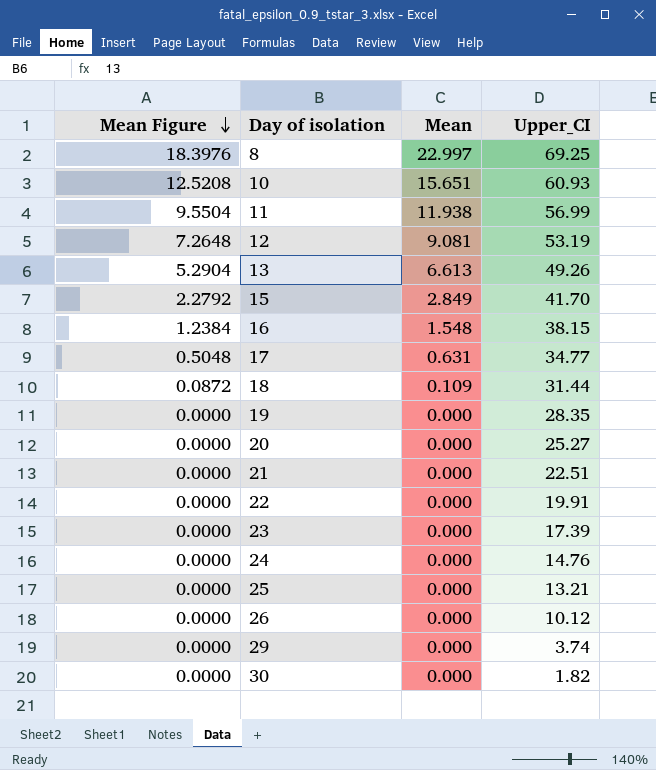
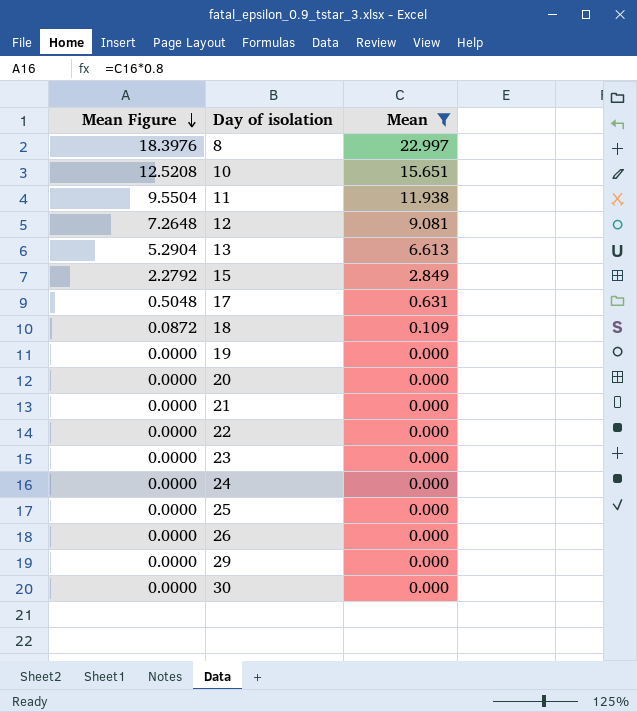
filter: none -> Mean != 1.548
column Upper_CI | position: 4 -> none

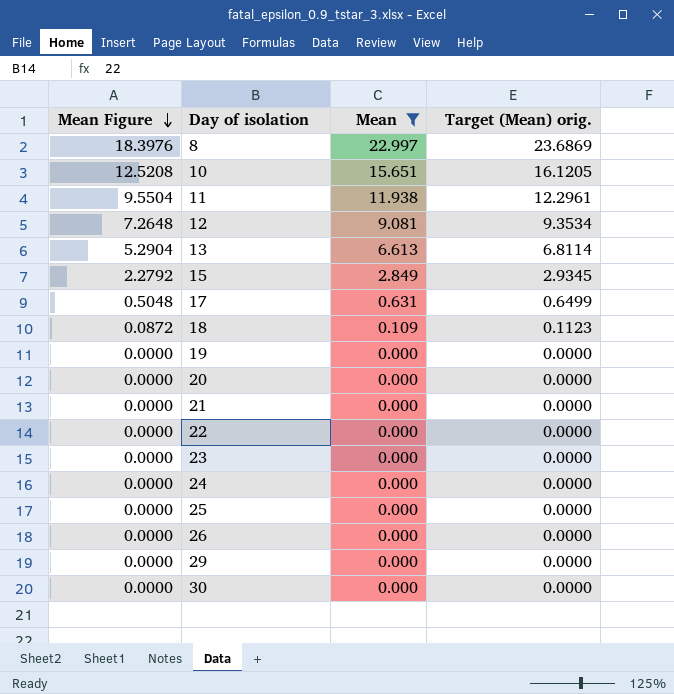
column Target (Mean) orig. | formula: none -> [Mean] * 1.03

